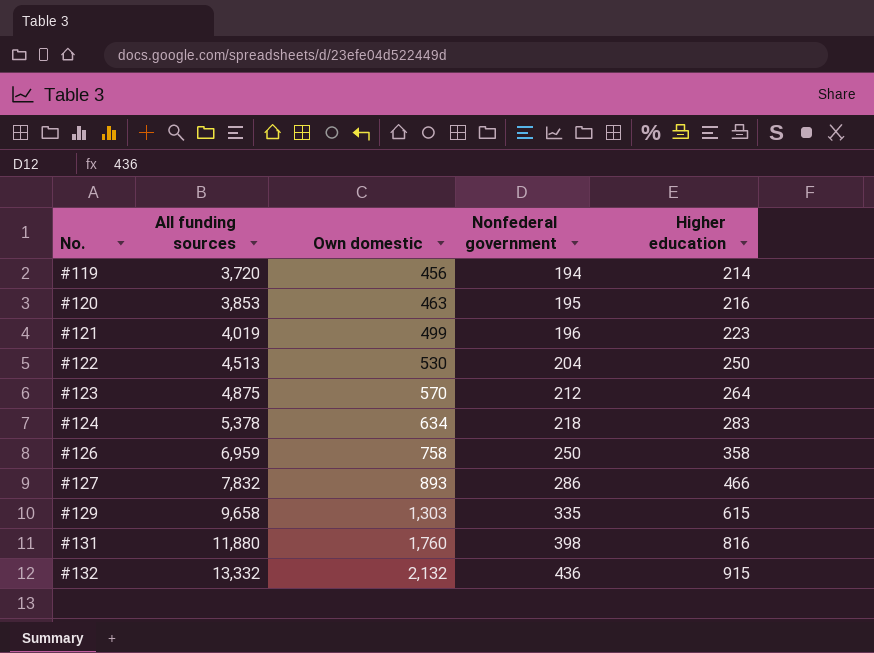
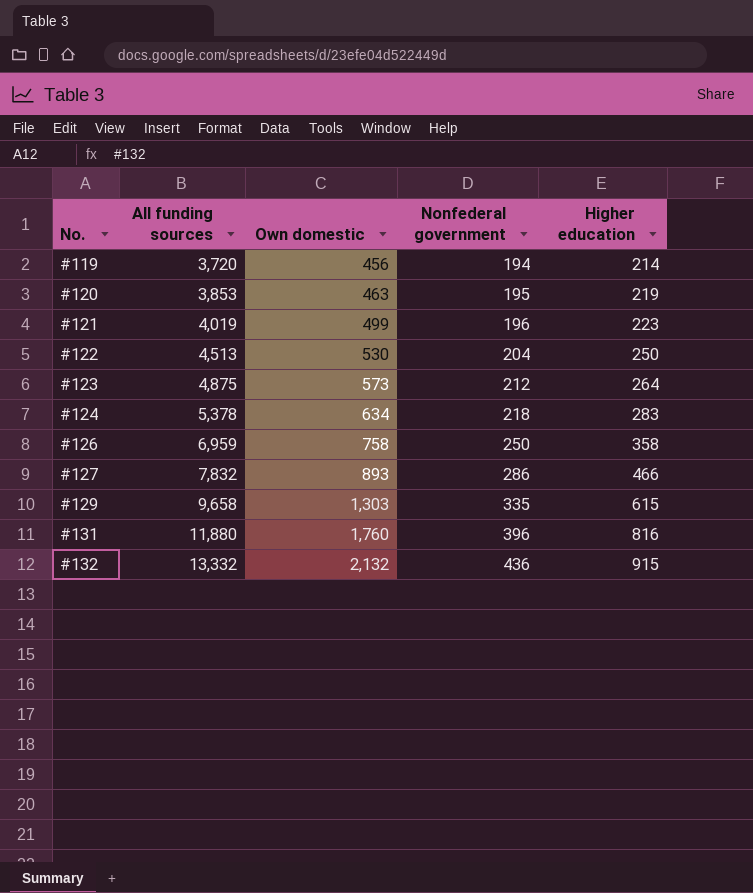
#120 | Higher education: 216 -> 219
#123 | Own domestic: 570 -> 573
#131 | Nonfederal government: 398 -> 396

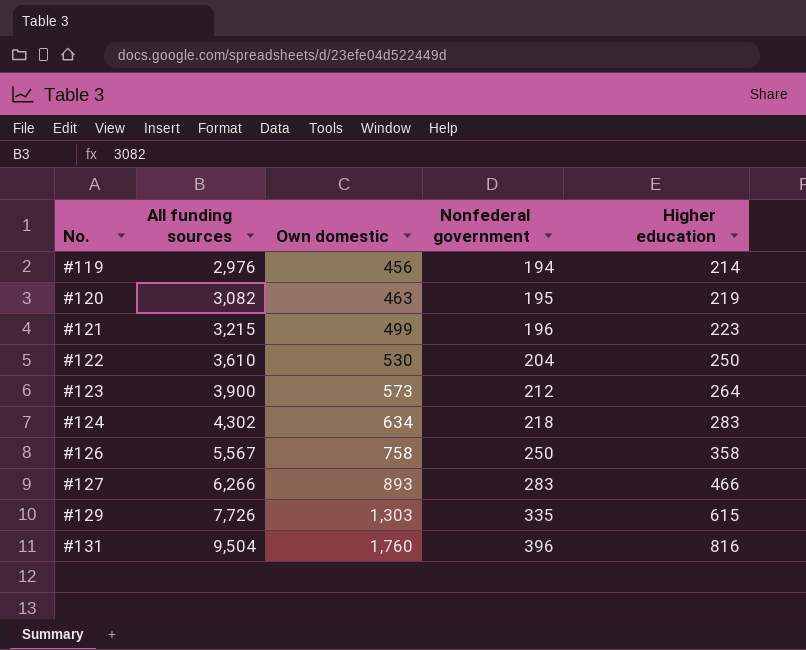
row #132: 13,332 | 2,132 | 436 | 915 -> none
#119 | All funding sources: 3,720 -> 2,976
#120 | All funding sources: 3,853 -> 3,082
#121 | All funding sources: 4,019 -> 3,215
#122 | All funding sources: 4,513 -> 3,610
#123 | All funding sources: 4,875 -> 3,900
#124 | All funding sources: 5,378 -> 4,302
#126 | All funding sources: 6,959 -> 5,567
#127 | All funding sources: 7,832 -> 6,266
#127 | Nonfederal government: 286 -> 283
#129 | All funding sources: 9,658 -> 7,726
#131 | All funding sources: 11,880 -> 9,504

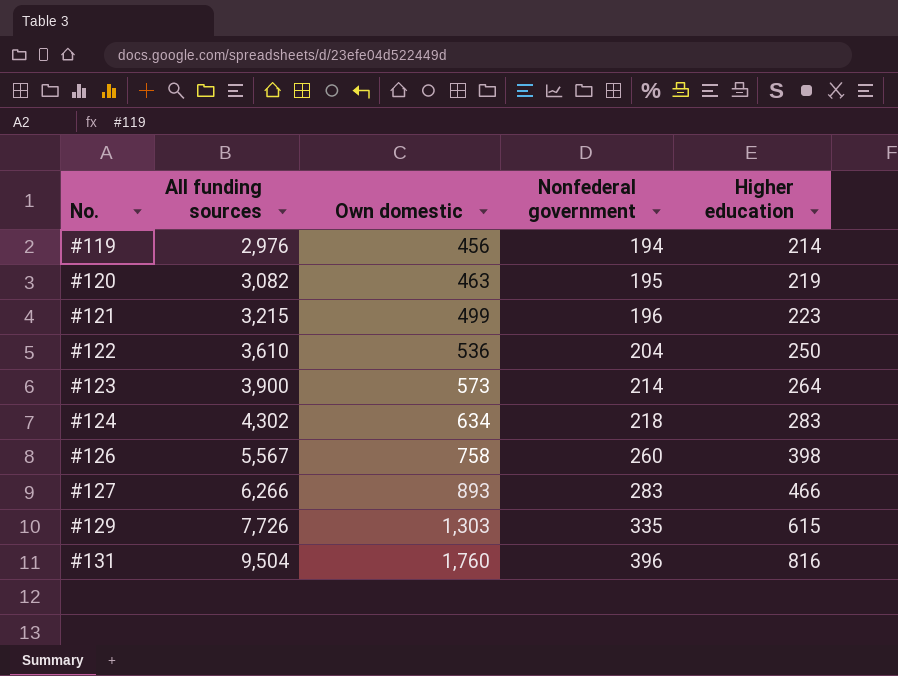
#122 | Own domestic: 530 -> 536
#123 | Nonfederal government: 212 -> 214
#126 | Nonfederal government: 250 -> 260
#126 | Higher education: 358 -> 398

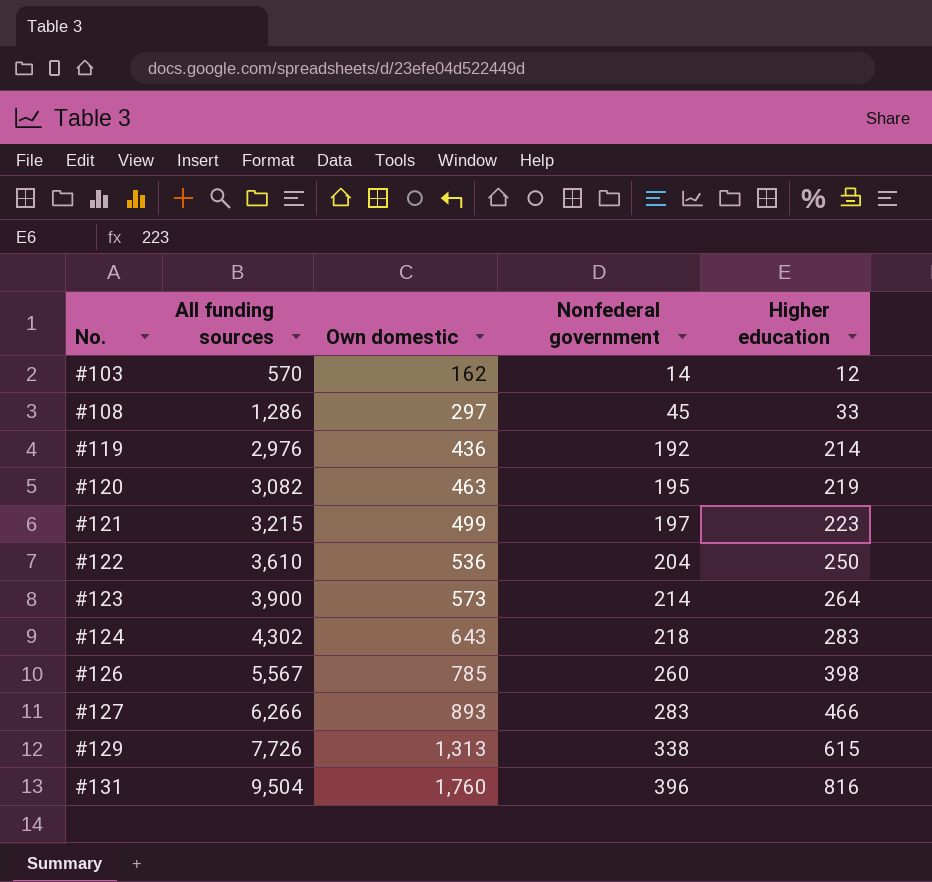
row #103: none -> 570 | 162 | 14 | 12
row #108: none -> 1,286 | 297 | 45 | 33
#119 | Own domestic: 456 -> 436
#119 | Nonfederal government: 194 -> 192
#121 | Nonfederal government: 196 -> 197
#124 | Own domestic: 634 -> 643
#126 | Own domestic: 758 -> 785
#129 | Own domestic: 1,303 -> 1,313
#129 | Nonfederal government: 335 -> 338

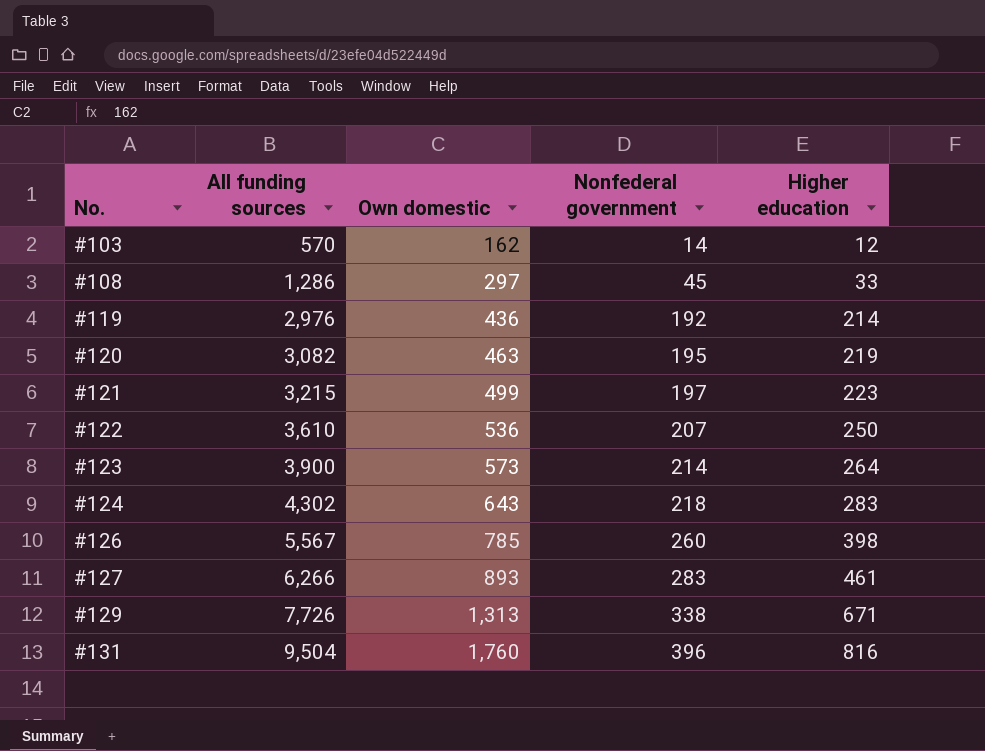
#122 | Nonfederal government: 204 -> 207
#127 | Higher education: 466 -> 461
#129 | Higher education: 615 -> 671

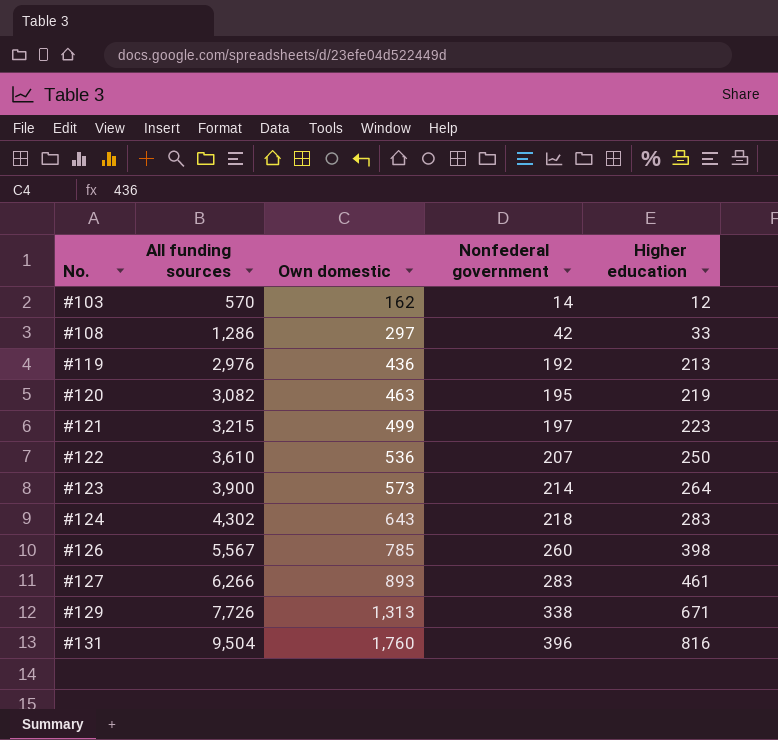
#108 | Nonfederal government: 45 -> 42
#119 | Higher education: 214 -> 213

